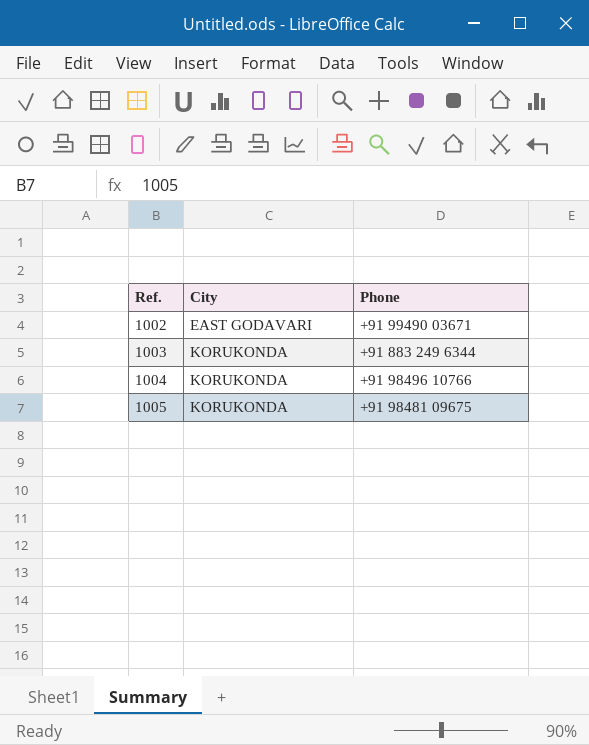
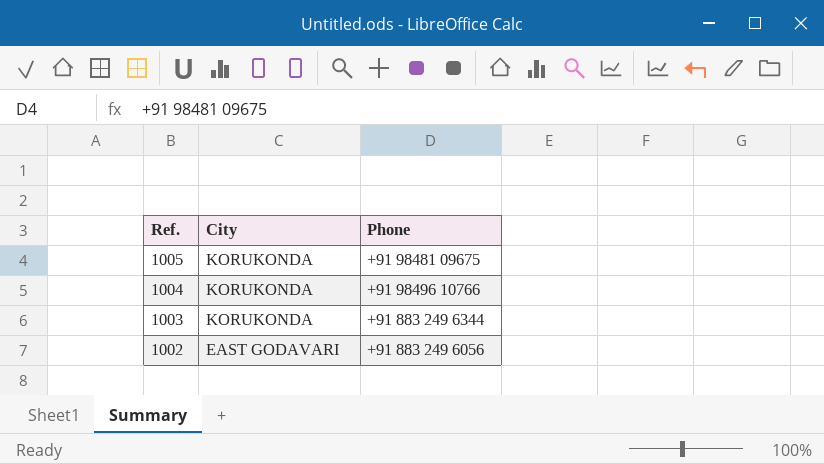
row order: Ref. ascending -> Ref. descending
1002 | Phone: +91 99490 03671 -> +91 883 249 6056

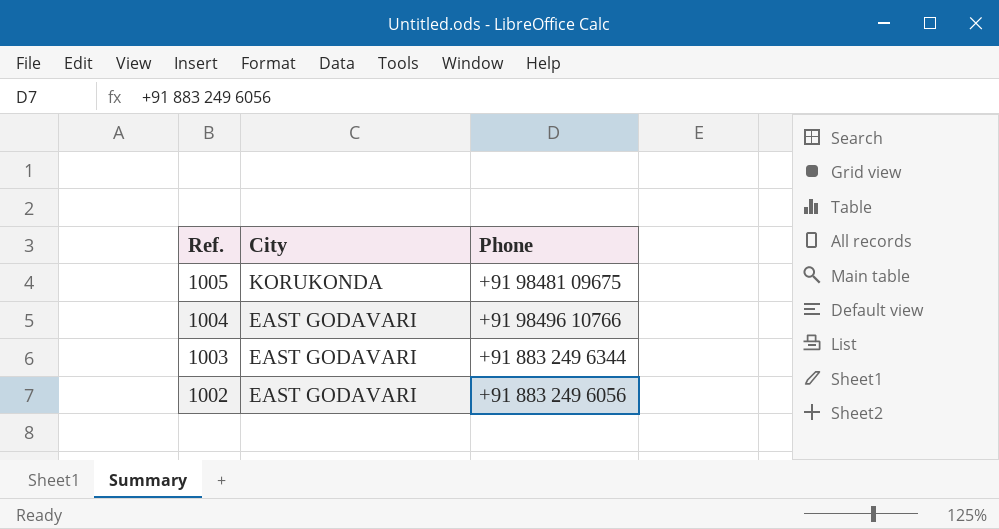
1004 | City: KORUKONDA -> EAST GODAVARI
1003 | City: KORUKONDA -> EAST GODAVARI

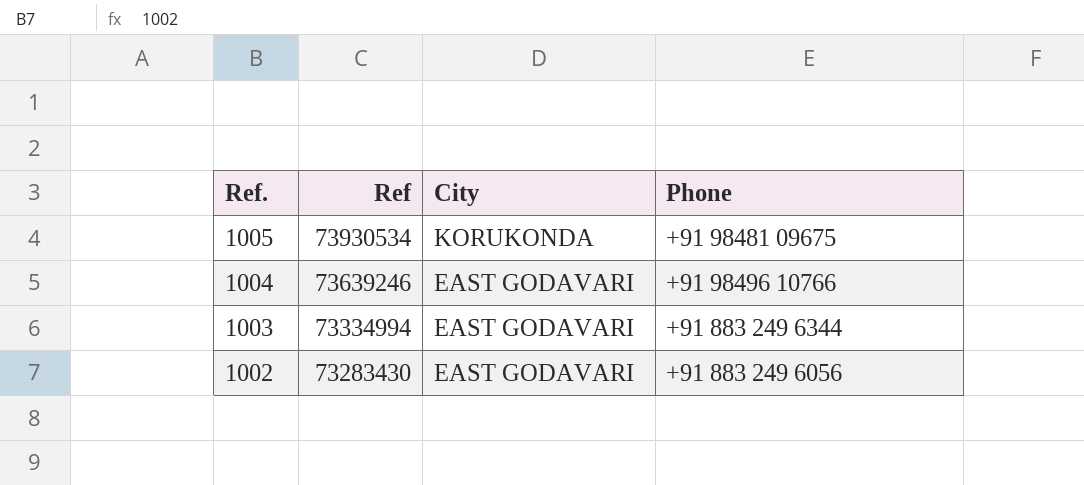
column Ref | position: none -> 2

